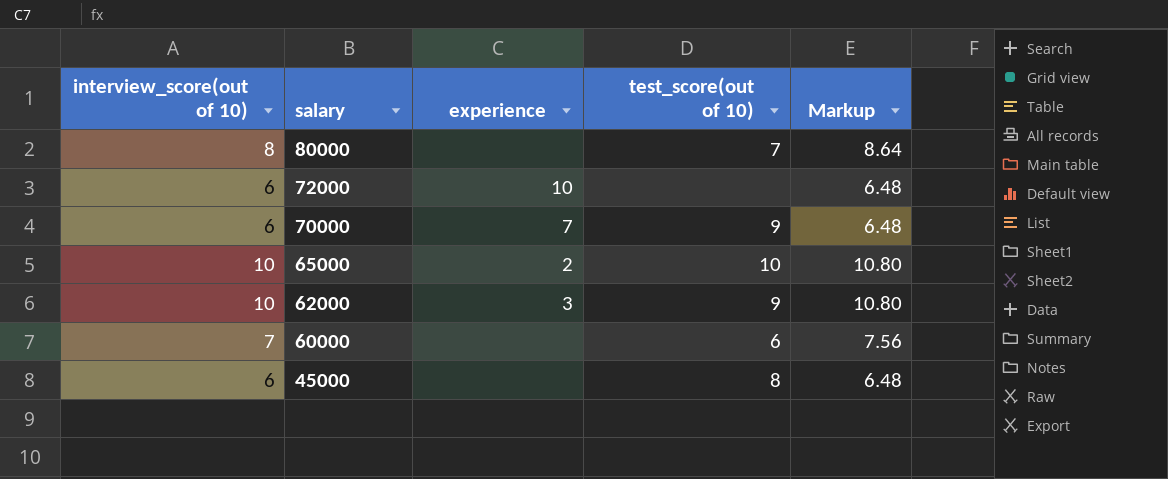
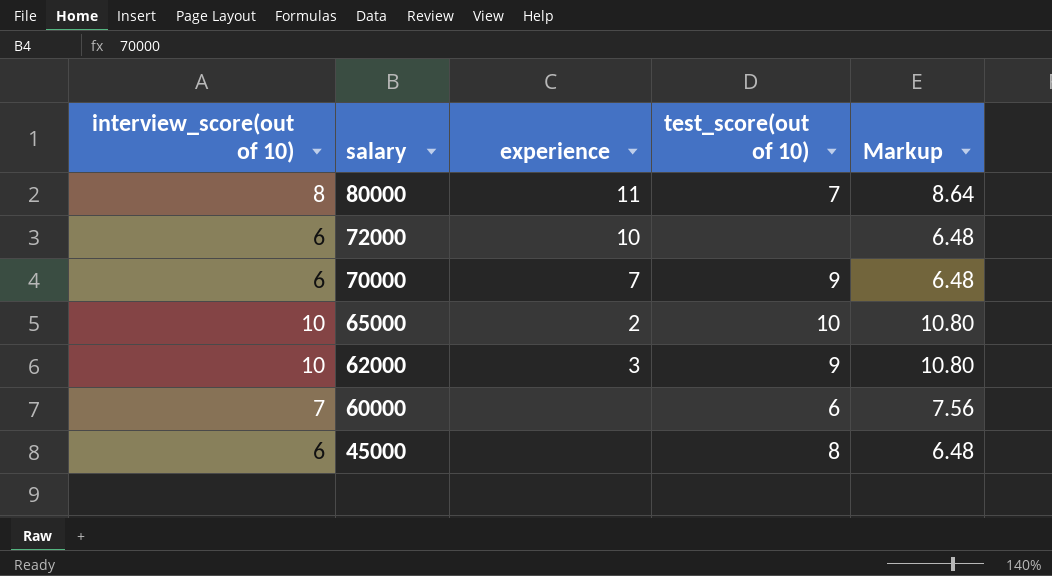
80000 | experience: none -> 11

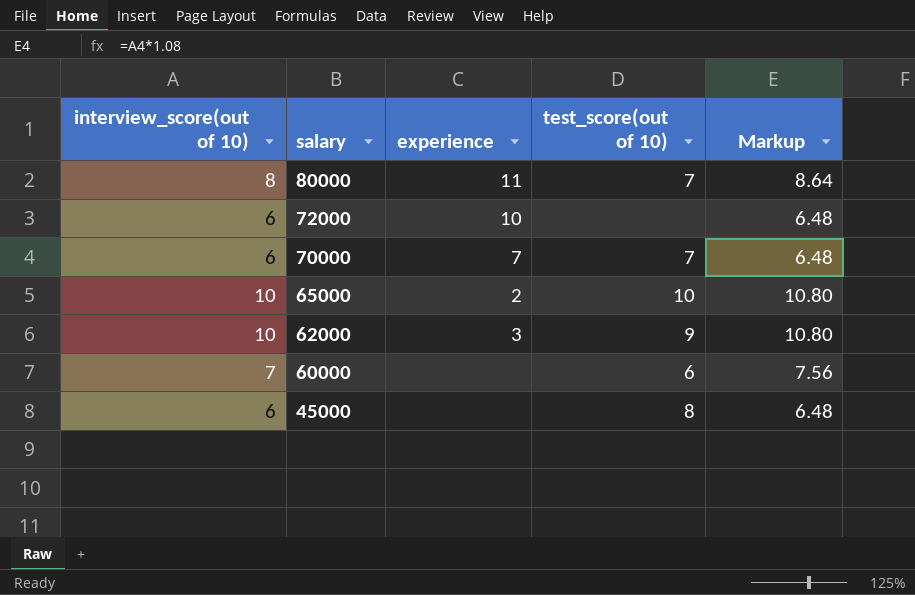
70000 | test_score(out of 10): 9 -> 7

